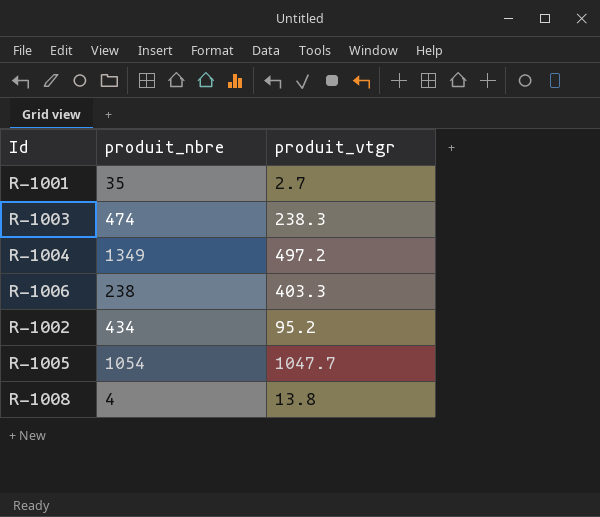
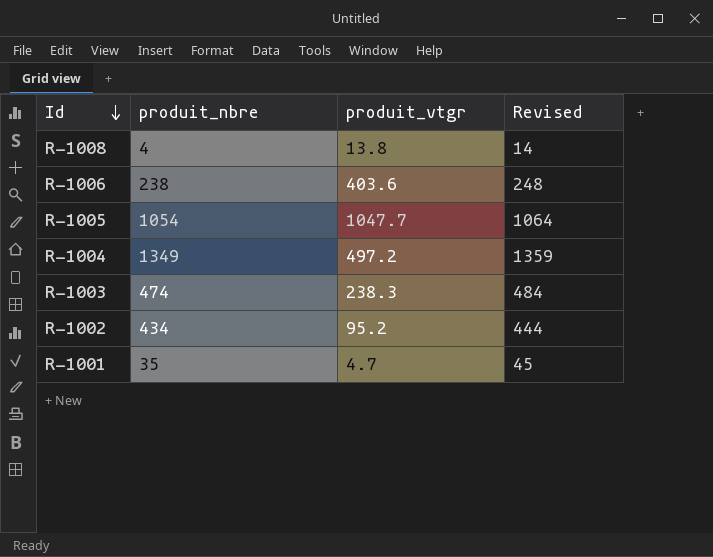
row order: none -> Id descending
column Revised | formula: none -> [produit_nbre] + 10
R-1006 | produit_vtgr: 403.3 -> 403.6
R-1001 | produit_vtgr: 2.7 -> 4.7

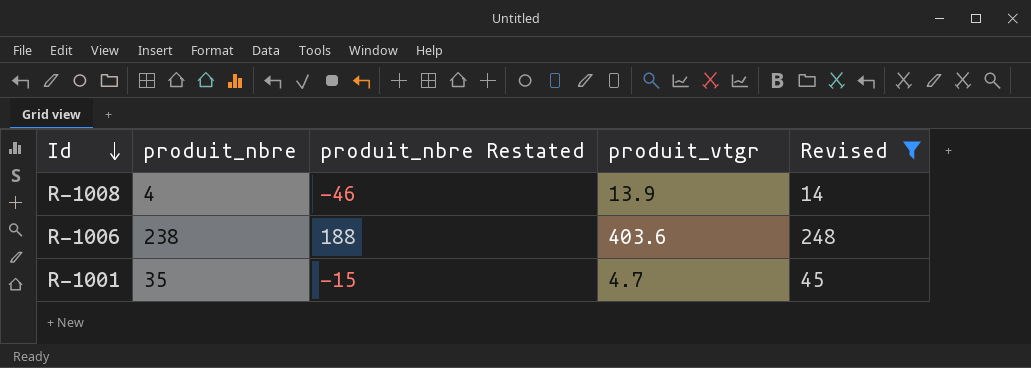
filter: none -> Revised <= 248
column produit_nbre Restated | formula: none -> [produit_nbre] - 50
R-1008 | produit_vtgr: 13.8 -> 13.9

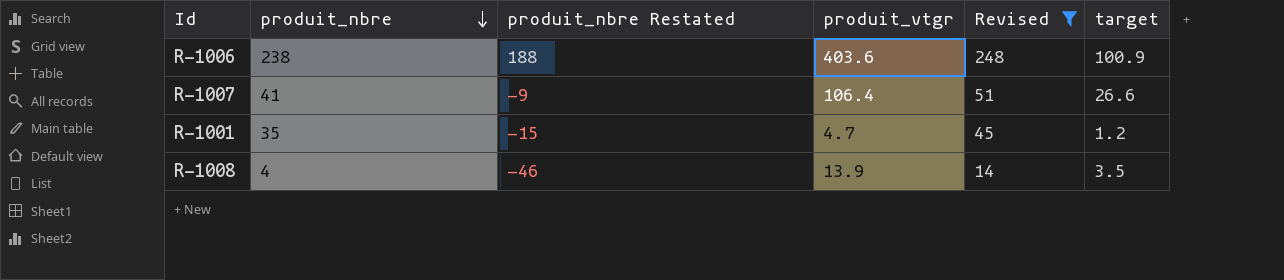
row order: Id descending -> produit_nbre descending
column target | formula: none -> [produit_vtgr] * 0.25
row R-1007: none -> 41 | -9 | 106.4 | 51 | 26.6

